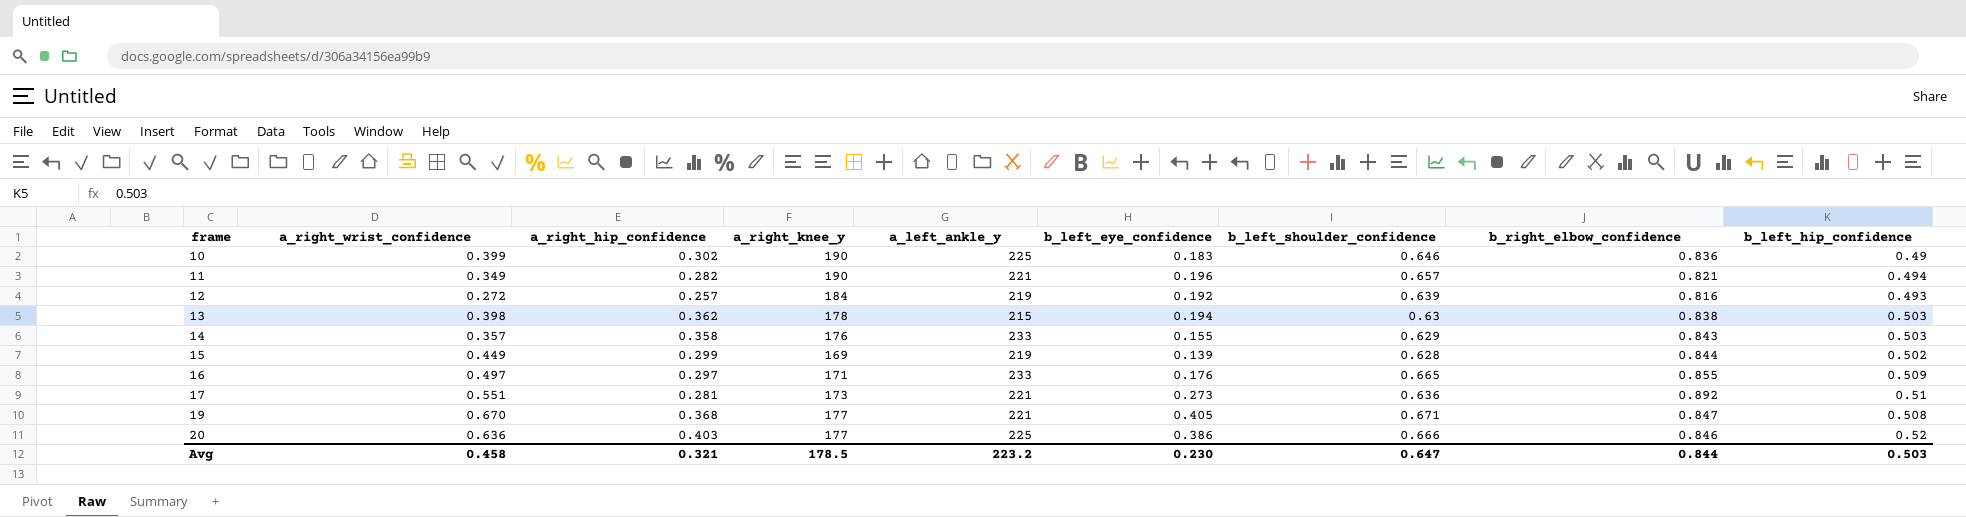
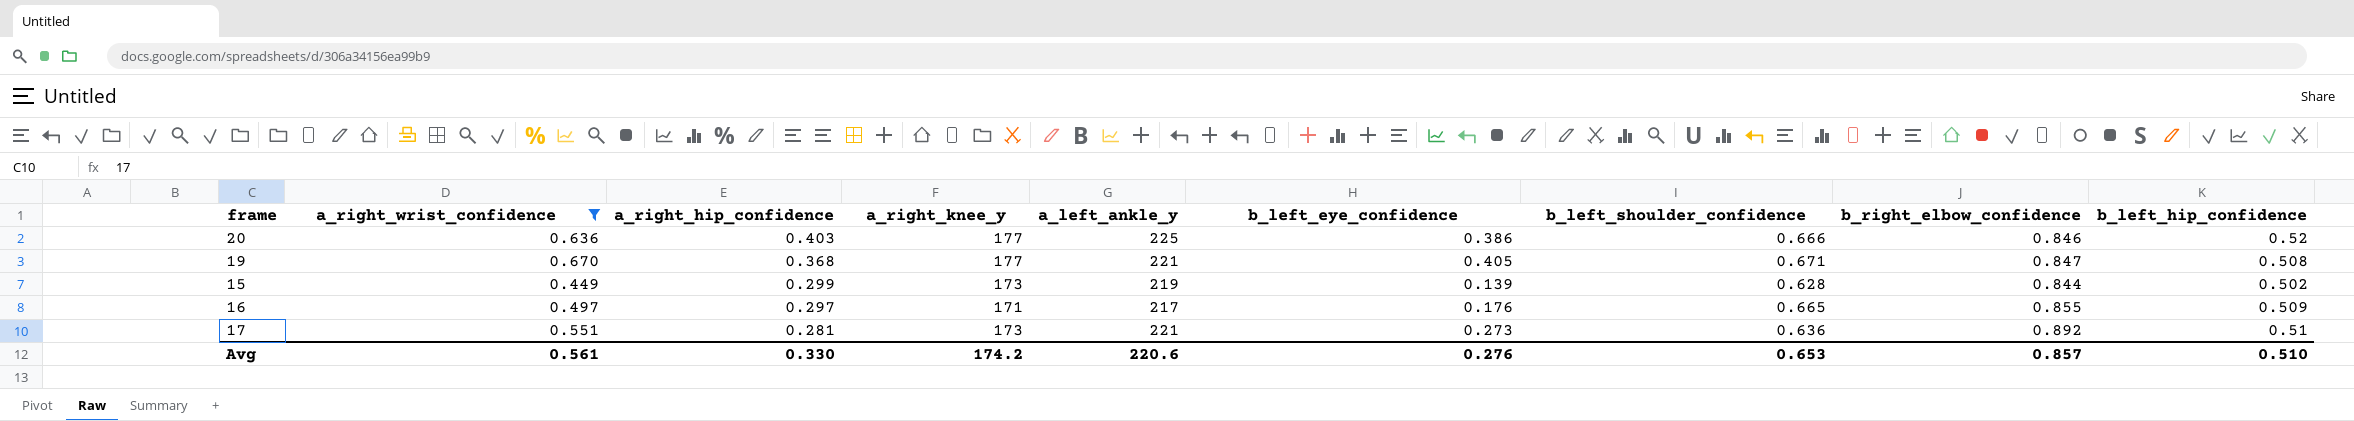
filter: none -> a_right_wrist_confidence >= 0.449
row order: frame ascending -> a_right_hip_confidence descending
15 | a_right_knee_y: 169 -> 173
16 | a_left_ankle_y: 233 -> 217
Avg | a_right_wrist_confidence: 0.458 -> 0.561
Avg | a_right_hip_confidence: 0.321 -> 0.330
Avg | a_right_knee_y: 178.5 -> 174.2
Avg | a_left_ankle_y: 223.2 -> 220.6
Avg | b_left_eye_confidence: 0.230 -> 0.276
Avg | b_left_shoulder_confidence: 0.647 -> 0.653
Avg | b_right_elbow_confidence: 0.844 -> 0.857
Avg | b_left_hip_confidence: 0.503 -> 0.510

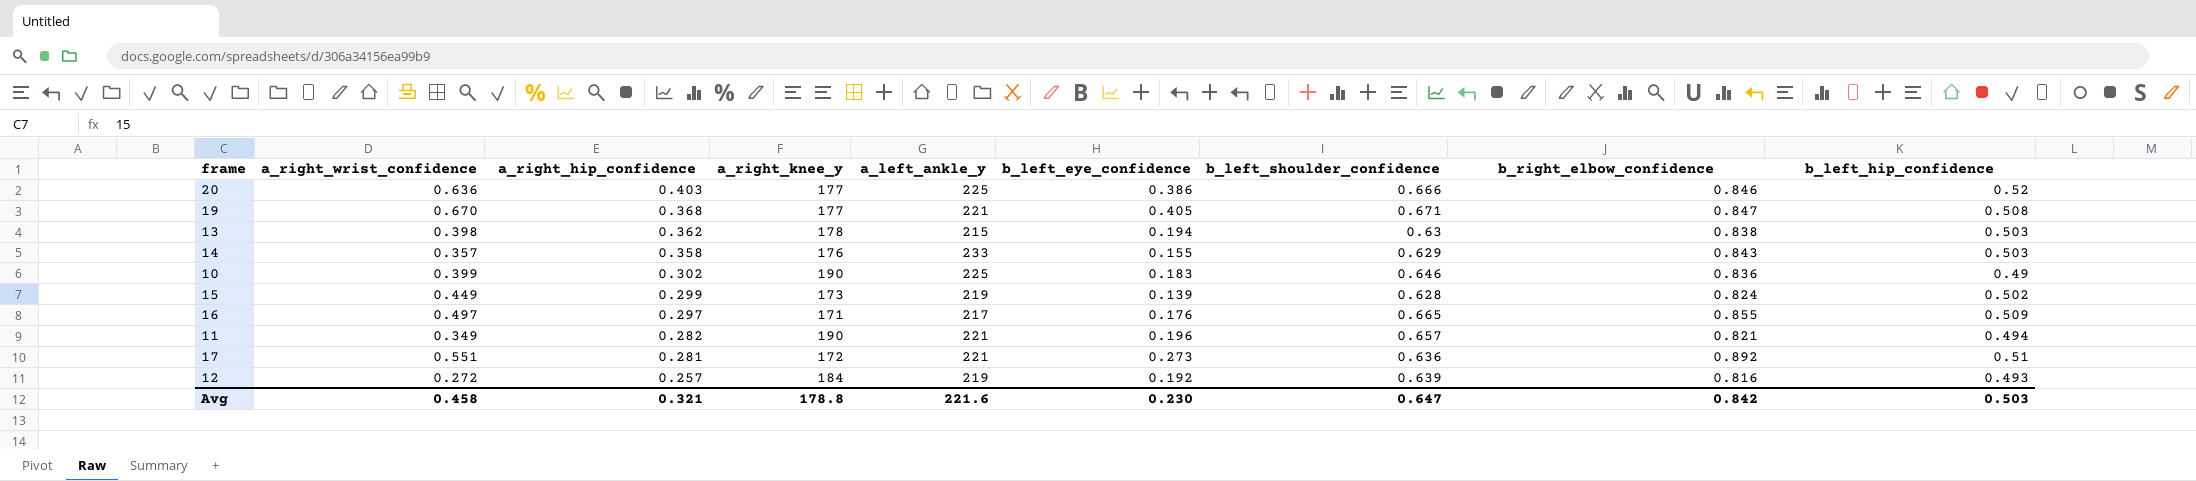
filter: a_right_wrist_confidence >= 0.449 -> none
15 | b_right_elbow_confidence: 0.844 -> 0.824
17 | a_right_knee_y: 173 -> 172
Avg | a_right_wrist_confidence: 0.561 -> 0.458
Avg | a_right_hip_confidence: 0.330 -> 0.321
Avg | a_right_knee_y: 174.2 -> 178.8
Avg | a_left_ankle_y: 220.6 -> 221.6
Avg | b_left_eye_confidence: 0.276 -> 0.230
Avg | b_left_shoulder_confidence: 0.653 -> 0.647
Avg | b_right_elbow_confidence: 0.857 -> 0.842
Avg | b_left_hip_confidence: 0.510 -> 0.503

